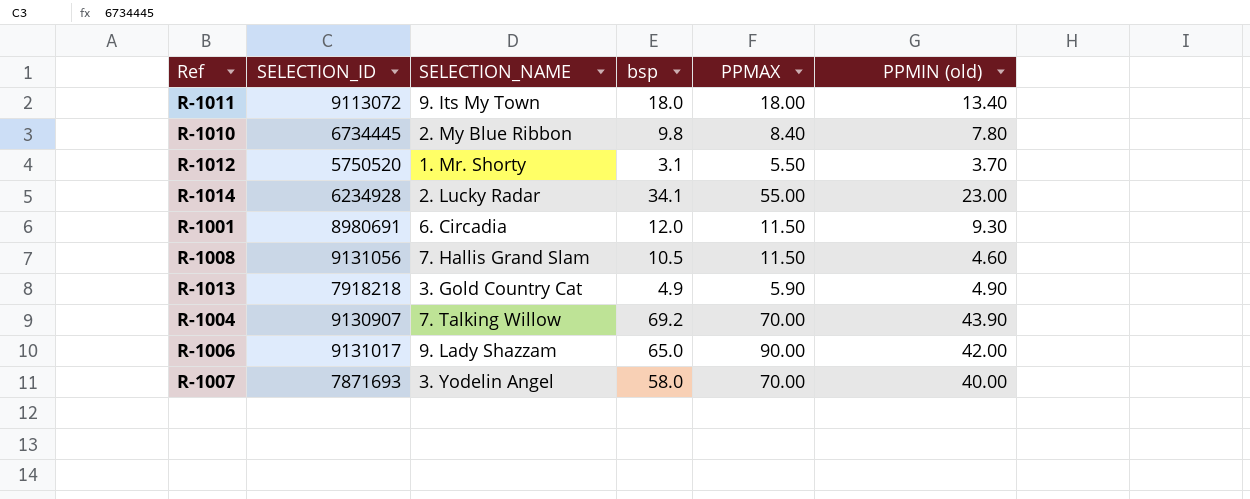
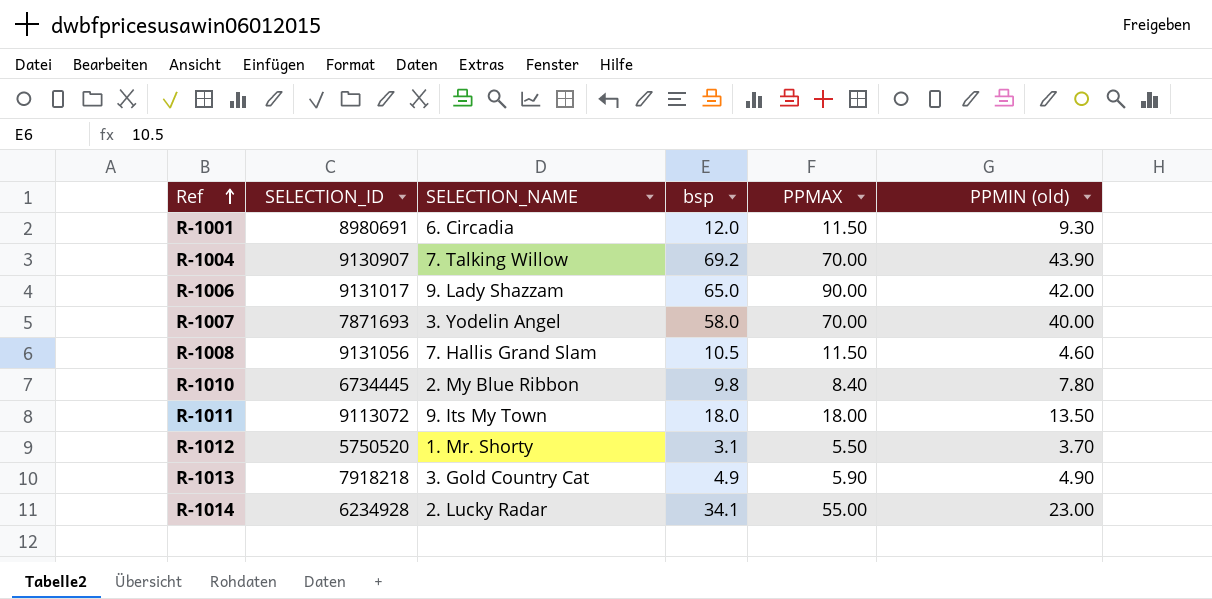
row order: none -> Ref ascending
R-1011 | PPMIN (old): 13.40 -> 13.50

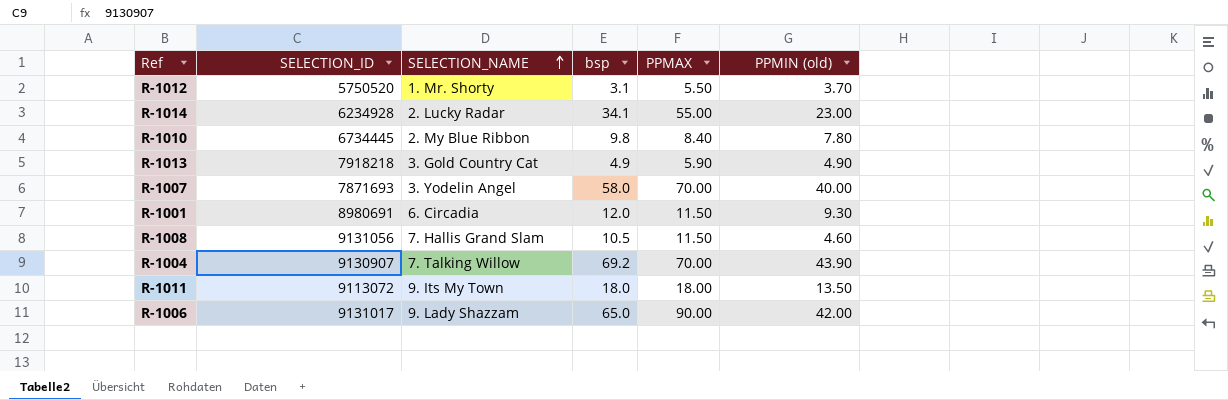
row order: Ref ascending -> SELECTION_NAME ascending

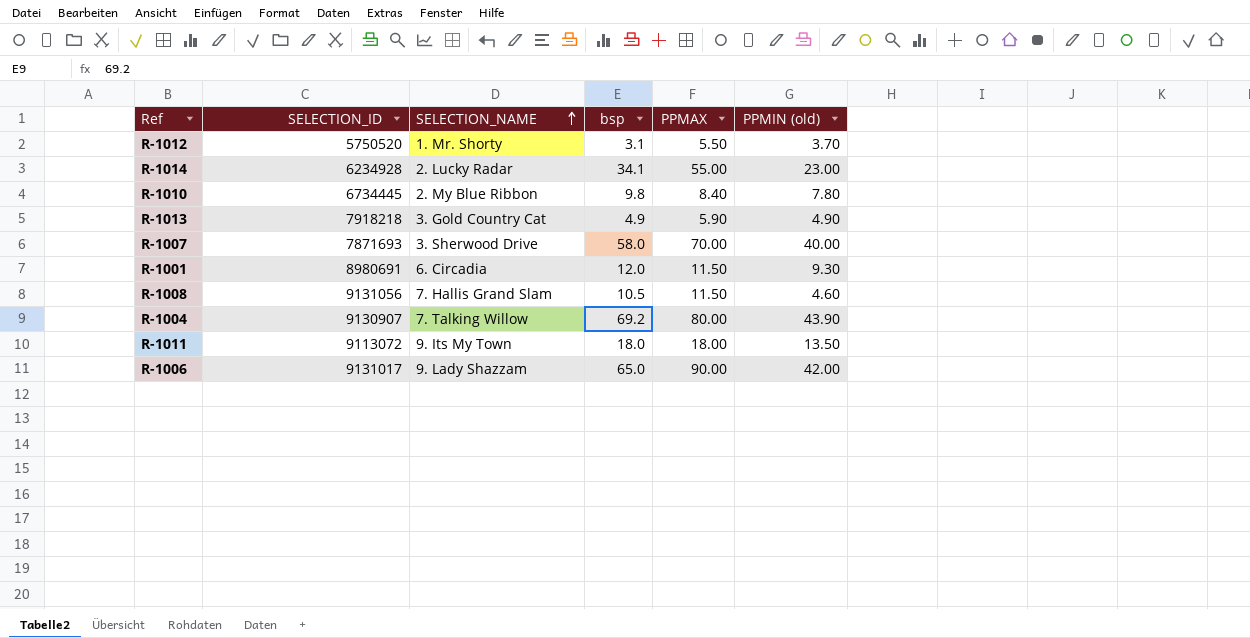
R-1007 | SELECTION_NAME: 3. Yodelin Angel -> 3. Sherwood Drive
R-1004 | PPMAX: 70.00 -> 80.00

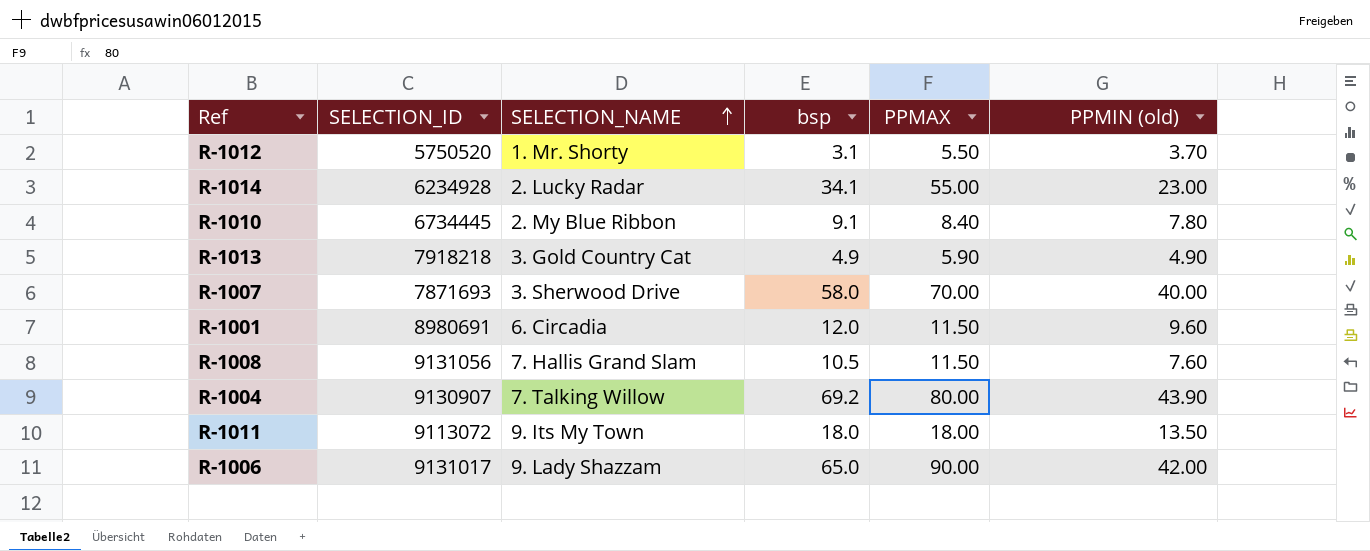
R-1010 | bsp: 9.8 -> 9.1
R-1001 | PPMIN (old): 9.30 -> 9.60
R-1008 | PPMIN (old): 4.60 -> 7.60

